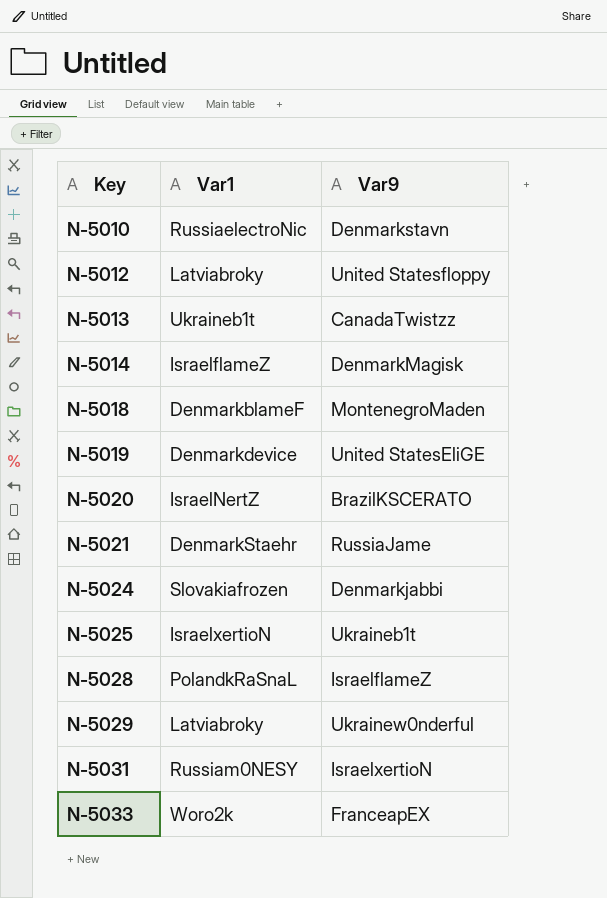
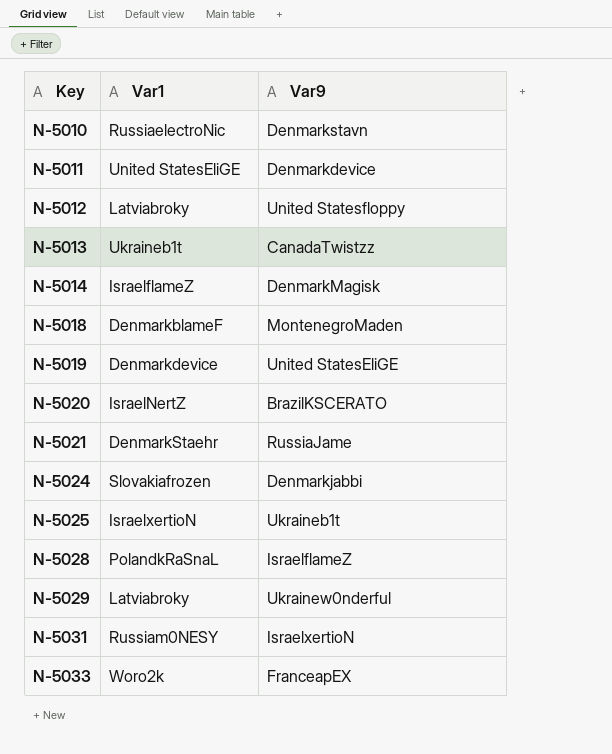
row N-5011: none -> United StatesEliGE | Denmarkdevice

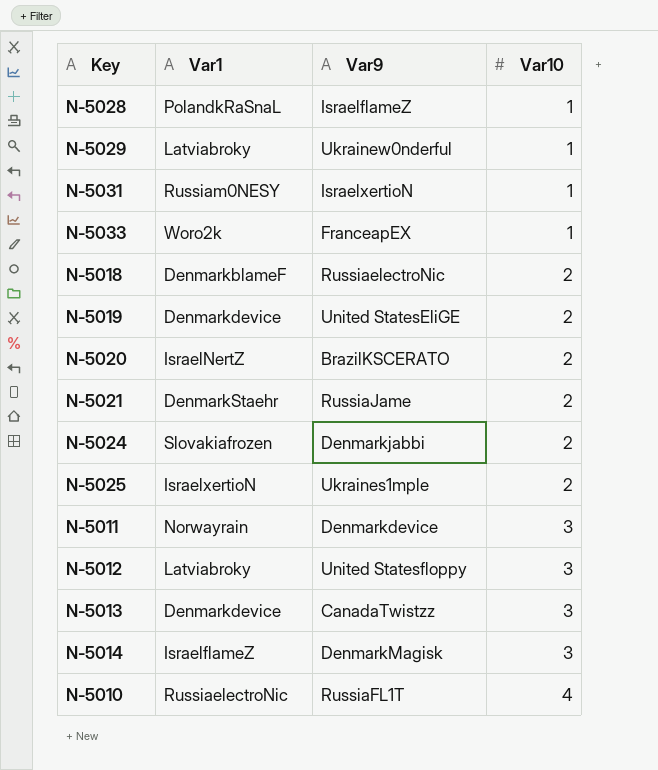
row order: Key ascending -> Var10 ascending
column Var10 | position: none -> 4
N-5018 | Var9: MontenegroMaden -> RussiaelectroNic
N-5025 | Var9: Ukraineb1t -> Ukraines1mple
N-5011 | Var1: United StatesEliGE -> Norwayrain
N-5013 | Var1: Ukraineb1t -> Denmarkdevice
N-5010 | Var9: Denmarkstavn -> RussiaFL1T

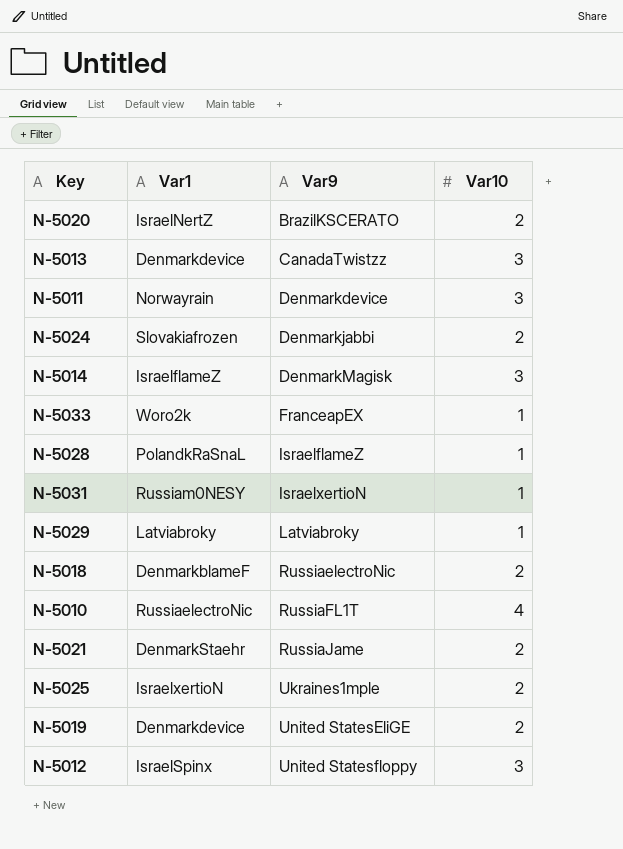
row order: Var10 ascending -> Var9 ascending
N-5029 | Var9: Ukrainew0nderful -> Latviabroky
N-5012 | Var1: Latviabroky -> IsraelSpinx

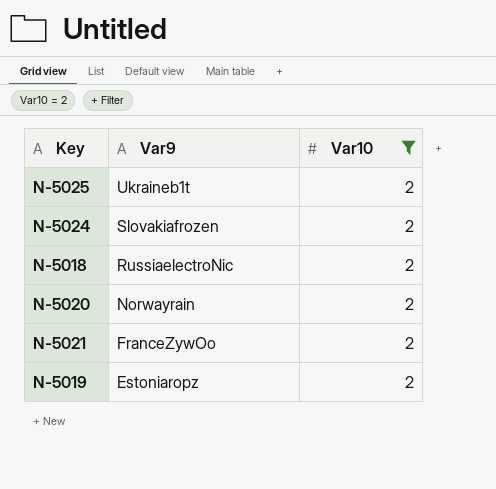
filter: none -> Var10 = 2
row order: Var9 ascending -> Var9 descending
column Var1 | position: 2 -> none
N-5025 | Var9: Ukraines1mple -> Ukraineb1t
N-5024 | Var9: Denmarkjabbi -> Slovakiafrozen
N-5020 | Var9: BrazilKSCERATO -> Norwayrain
N-5021 | Var9: RussiaJame -> FranceZywOo
N-5019 | Var9: United StatesEliGE -> Estoniaropz

